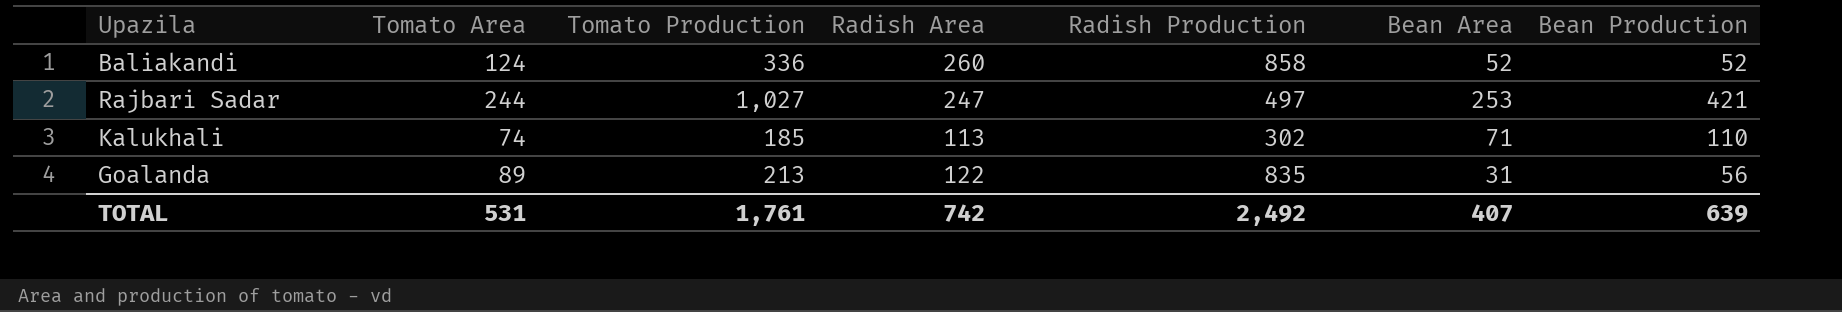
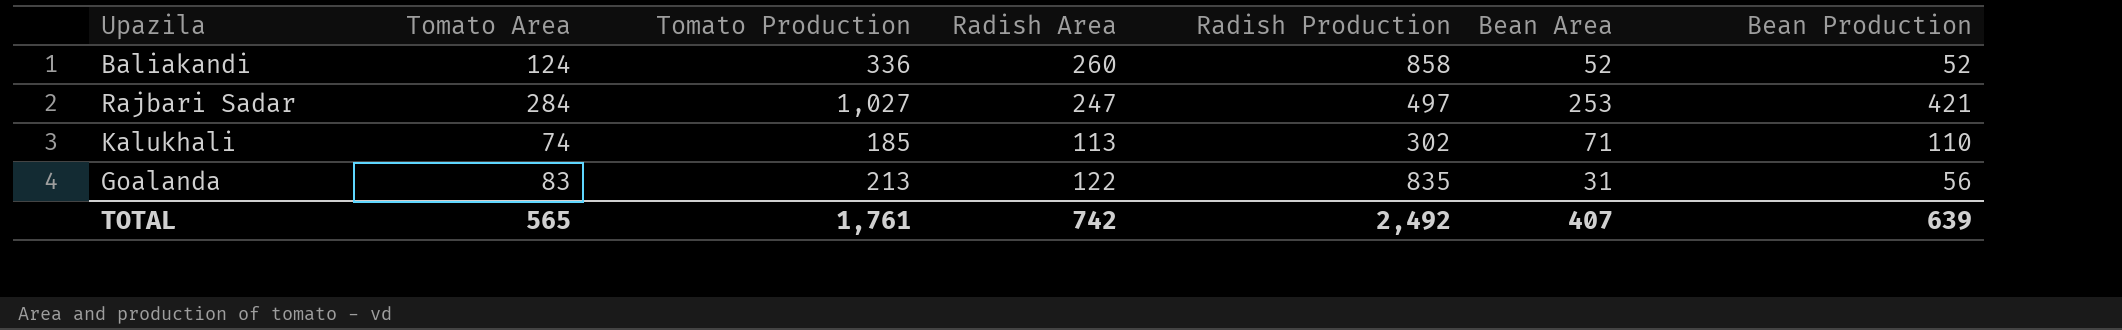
Rajbari Sadar | Tomato Area: 244 -> 284
Goalanda | Tomato Area: 89 -> 83
TOTAL | Tomato Area: 531 -> 565

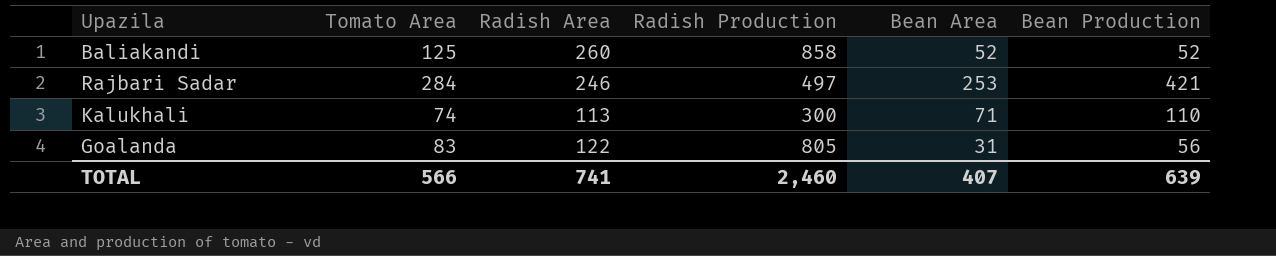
column Tomato Production | position: 3 -> none
Baliakandi | Tomato Area: 124 -> 125
Rajbari Sadar | Radish Area: 247 -> 246
Kalukhali | Radish Production: 302 -> 300
Goalanda | Radish Production: 835 -> 805
TOTAL | Tomato Area: 565 -> 566
TOTAL | Radish Area: 742 -> 741
TOTAL | Radish Production: 2,492 -> 2,460

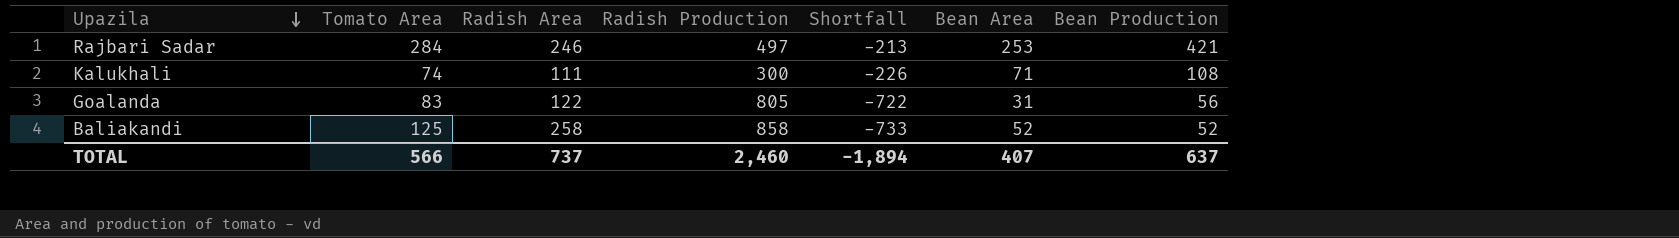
row order: none -> Upazila descending
column Shortfall | formula: none -> [Tomato Area] - [Radish Production]
Kalukhali | Radish Area: 113 -> 111
Kalukhali | Bean Production: 110 -> 108
Baliakandi | Radish Area: 260 -> 258
TOTAL | Radish Area: 741 -> 737
TOTAL | Bean Production: 639 -> 637

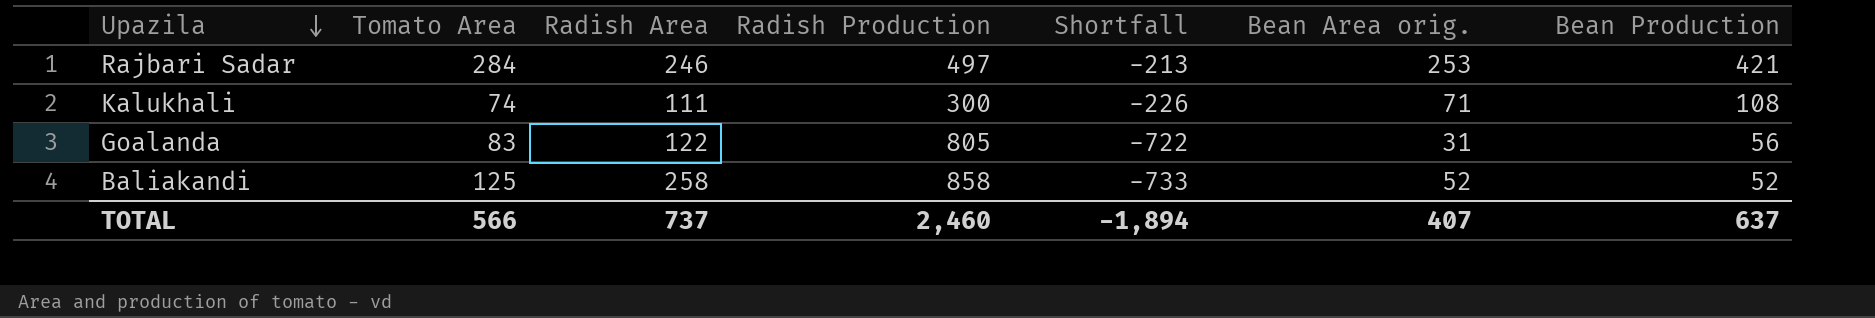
column name: Bean Area -> Bean Area orig.

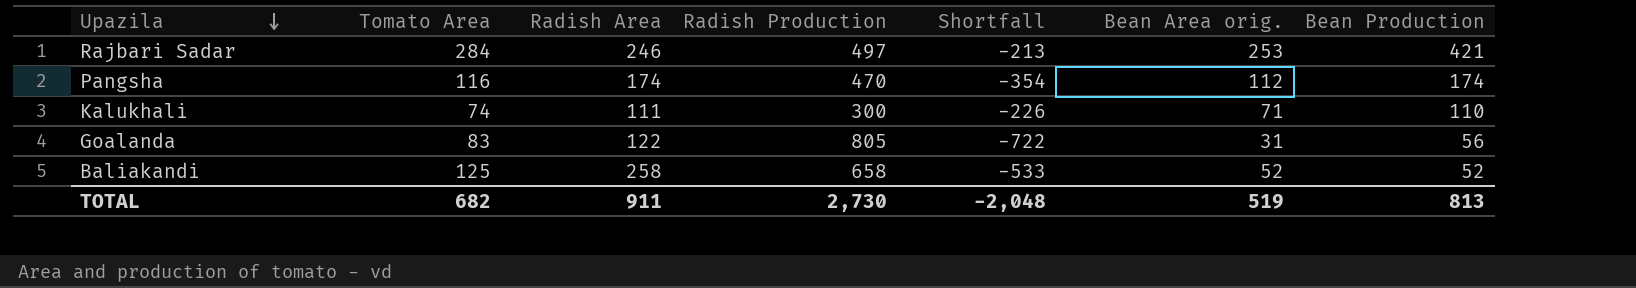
row Pangsha: none -> 116 | 174 | 470 | -354 | 112 | 174
Kalukhali | Bean Production: 108 -> 110
Baliakandi | Radish Production: 858 -> 658
Baliakandi | Shortfall: -733 -> -533
TOTAL | Tomato Area: 566 -> 682
TOTAL | Radish Area: 737 -> 911
TOTAL | Radish Production: 2,460 -> 2,730
TOTAL | Shortfall: -1,894 -> -2,048
TOTAL | Bean Area orig.: 407 -> 519
TOTAL | Bean Production: 637 -> 813

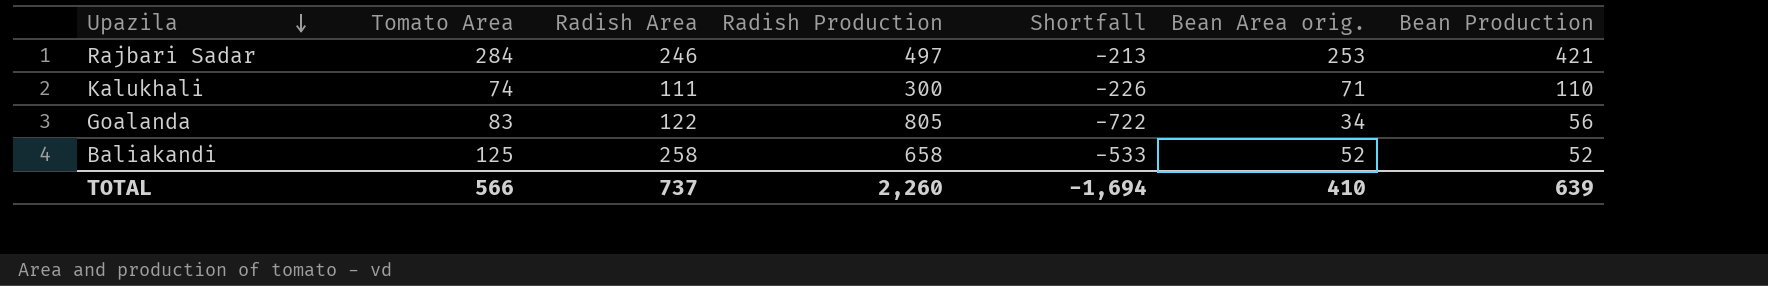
row Pangsha: 116 | 174 | 470 | -354 | 112 | 174 -> none
Goalanda | Bean Area orig.: 31 -> 34
TOTAL | Tomato Area: 682 -> 566
TOTAL | Radish Area: 911 -> 737
TOTAL | Radish Production: 2,730 -> 2,260
TOTAL | Shortfall: -2,048 -> -1,694
TOTAL | Bean Area orig.: 519 -> 410
TOTAL | Bean Production: 813 -> 639

